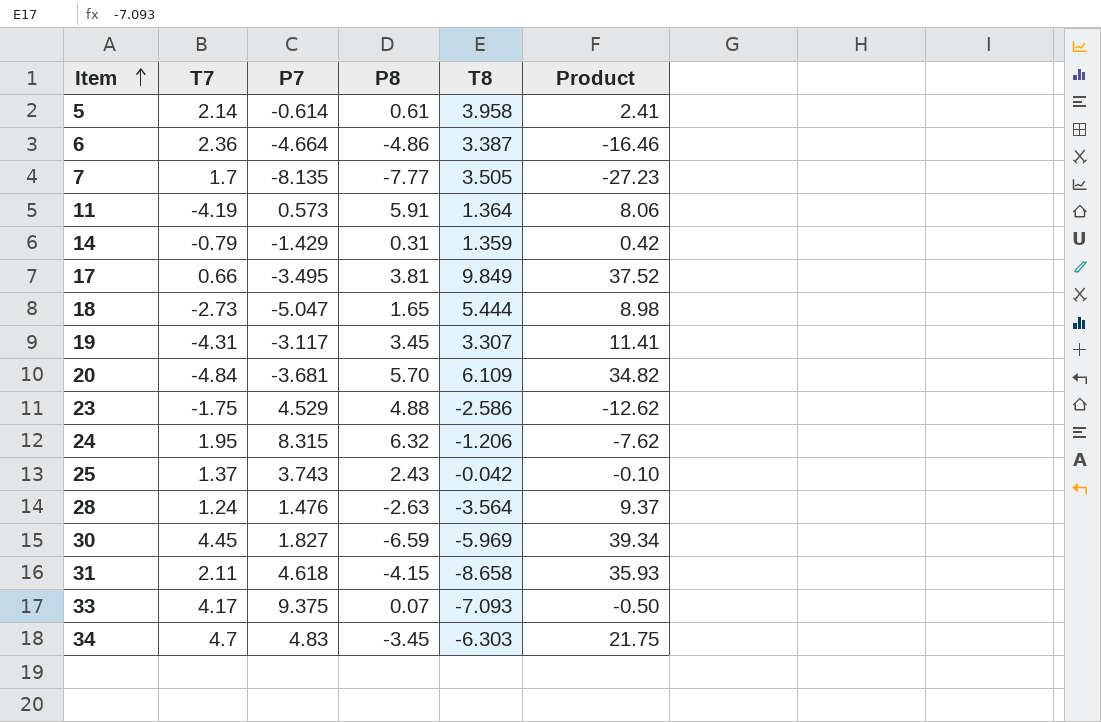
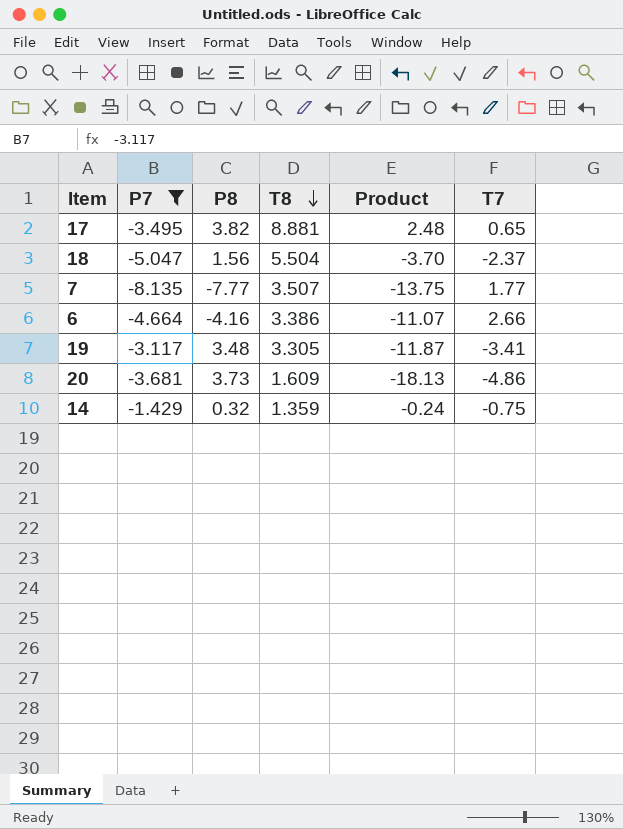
filter: none -> P7 <= -1.429
row order: Item ascending -> T8 descending
column Product | formula: [P8] * [T8] -> [P8] * [T7]
column T7 | position: 2 -> 6
17 | P8: 3.81 -> 3.82
17 | T8: 9.849 -> 8.881
17 | T7: 0.66 -> 0.65
18 | P8: 1.65 -> 1.56
18 | T8: 5.444 -> 5.504
18 | T7: -2.73 -> -2.37
7 | T8: 3.505 -> 3.507
7 | T7: 1.7 -> 1.77
6 | P8: -4.86 -> -4.16
6 | T8: 3.387 -> 3.386
6 | T7: 2.36 -> 2.66
19 | P8: 3.45 -> 3.48
19 | T8: 3.307 -> 3.305
19 | T7: -4.31 -> -3.41
20 | P8: 5.70 -> 3.73
20 | T8: 6.109 -> 1.609
20 | T7: -4.84 -> -4.86
14 | P8: 0.31 -> 0.32
14 | T7: -0.79 -> -0.75

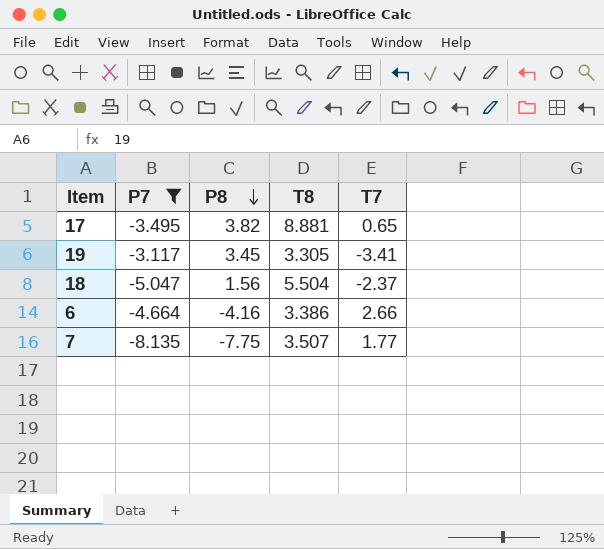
row order: T8 descending -> P8 descending
column Product | formula: [P8] * [T7] -> none
row 20: -3.681 | 3.73 | 1.609 | -18.13 | -4.86 -> none
row 14: -1.429 | 0.32 | 1.359 | -0.24 | -0.75 -> none
19 | P8: 3.48 -> 3.45
7 | P8: -7.77 -> -7.75

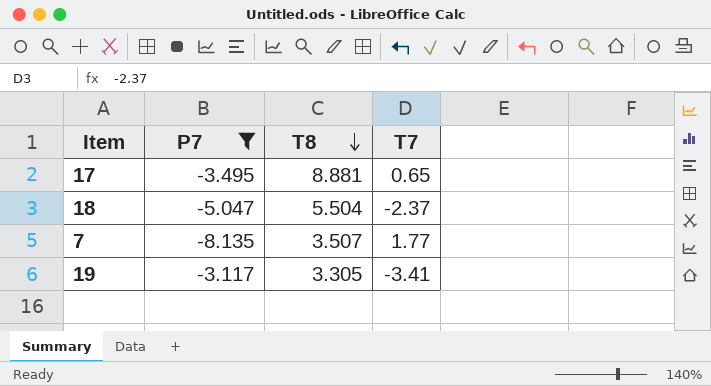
row order: P8 descending -> T8 descending
column P8 | position: 3 -> none
row 6: -4.664 | -4.16 | 3.386 | 2.66 -> none

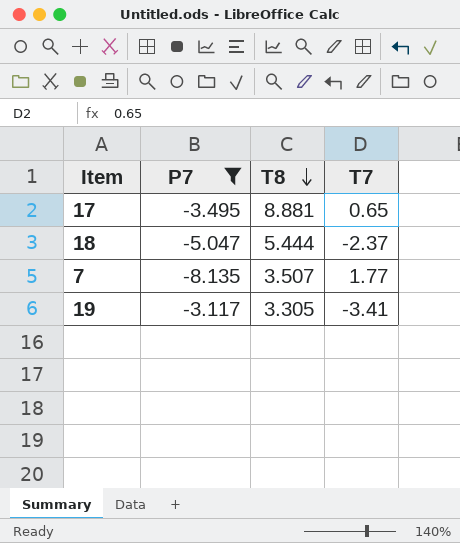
18 | T8: 5.504 -> 5.444

